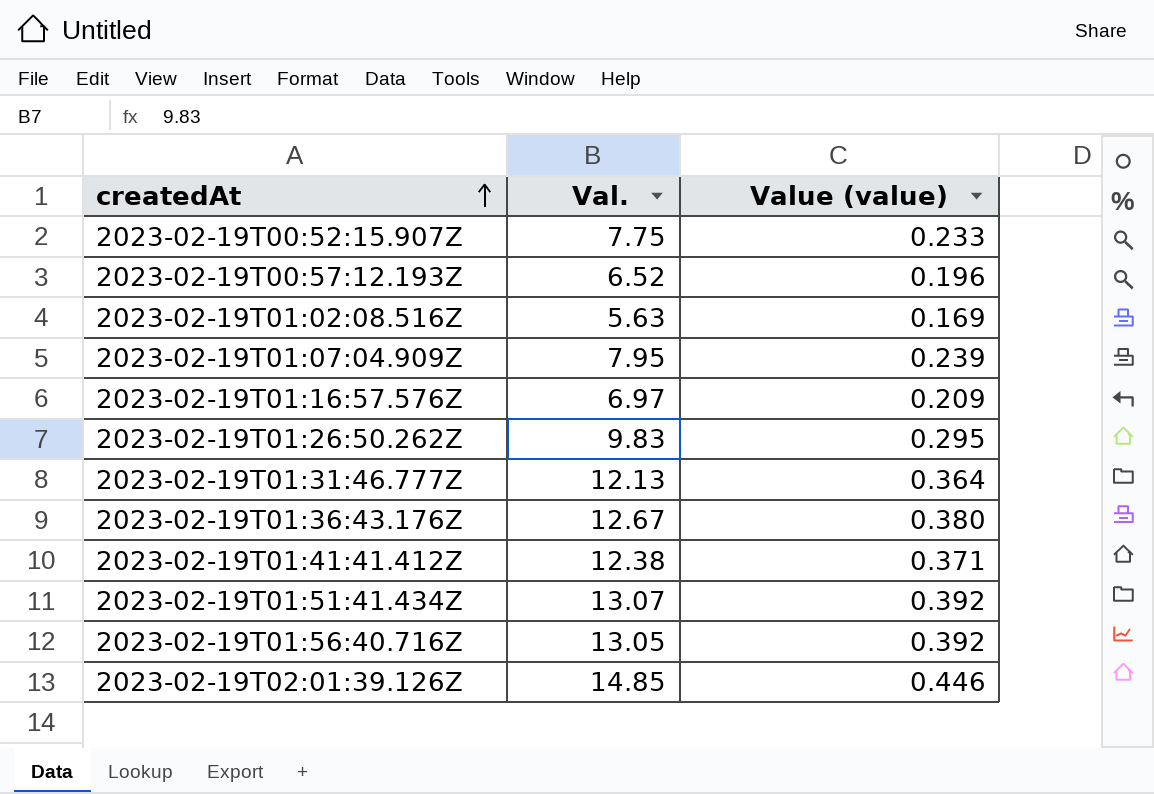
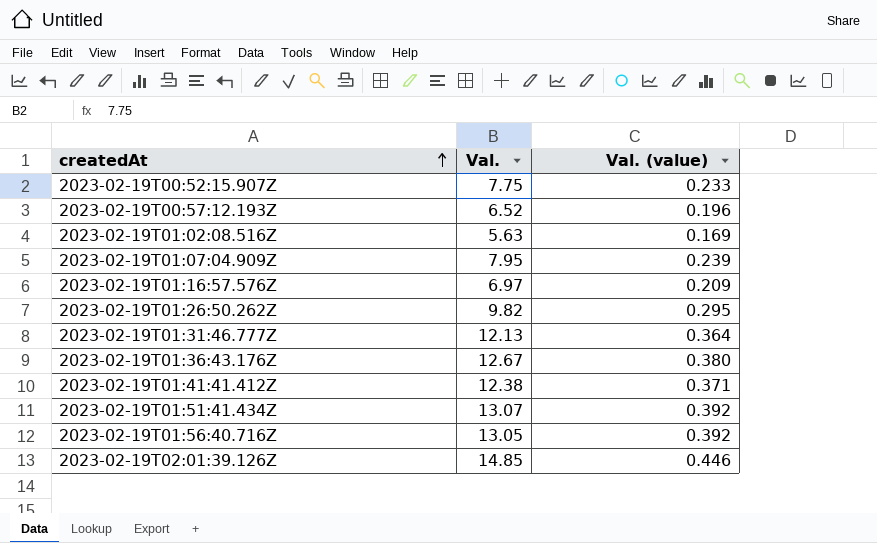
column name: Value (value) -> Val. (value)
2023-02-19T01:26:50.262Z | Val.: 9.83 -> 9.82

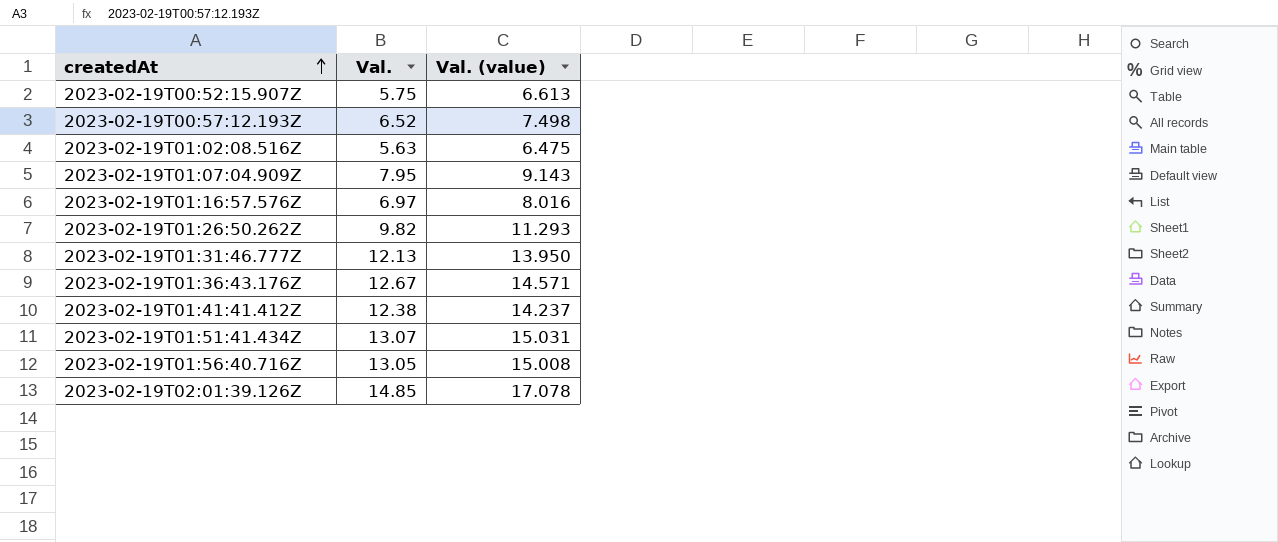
column Val. (value) | formula: [Val.] * 0.03 -> [Val.] * 1.15
2023-02-19T00:52:15.907Z | Val.: 7.75 -> 5.75

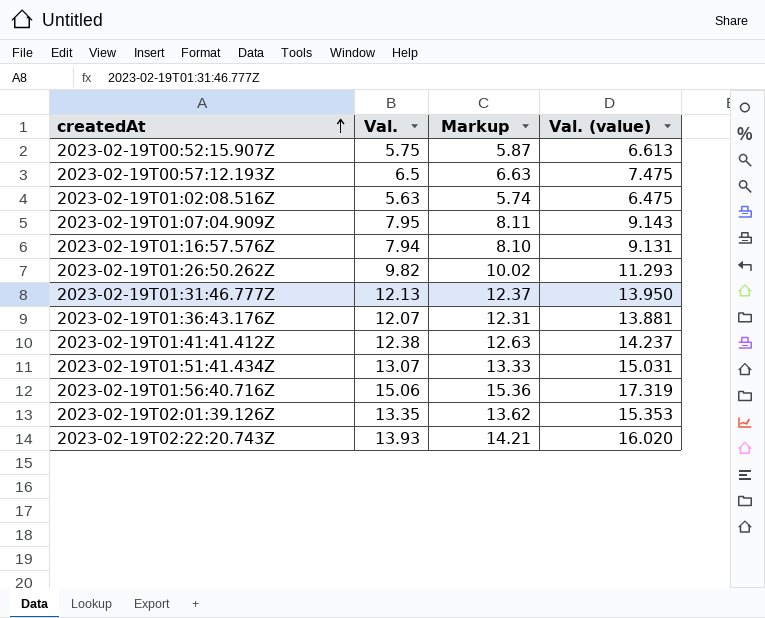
column Markup | formula: none -> [Val.] * 1.02
2023-02-19T00:57:12.193Z | Val.: 6.52 -> 6.5
2023-02-19T00:57:12.193Z | Val. (value): 7.498 -> 7.475
2023-02-19T01:16:57.576Z | Val.: 6.97 -> 7.94
2023-02-19T01:16:57.576Z | Val. (value): 8.016 -> 9.131
2023-02-19T01:36:43.176Z | Val.: 12.67 -> 12.07
2023-02-19T01:36:43.176Z | Val. (value): 14.571 -> 13.881
2023-02-19T01:56:40.716Z | Val.: 13.05 -> 15.06
2023-02-19T01:56:40.716Z | Val. (value): 15.008 -> 17.319
2023-02-19T02:01:39.126Z | Val.: 14.85 -> 13.35
2023-02-19T02:01:39.126Z | Val. (value): 17.078 -> 15.353
row 2023-02-19T02:22:20.743Z: none -> 13.93 | 14.21 | 16.020

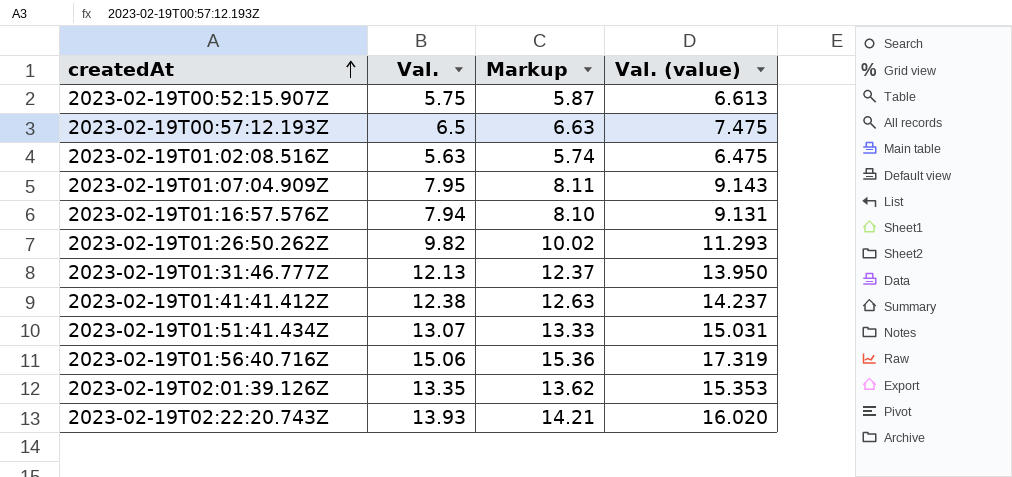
row 2023-02-19T01:36:43.176Z: 12.07 | 12.31 | 13.881 -> none

